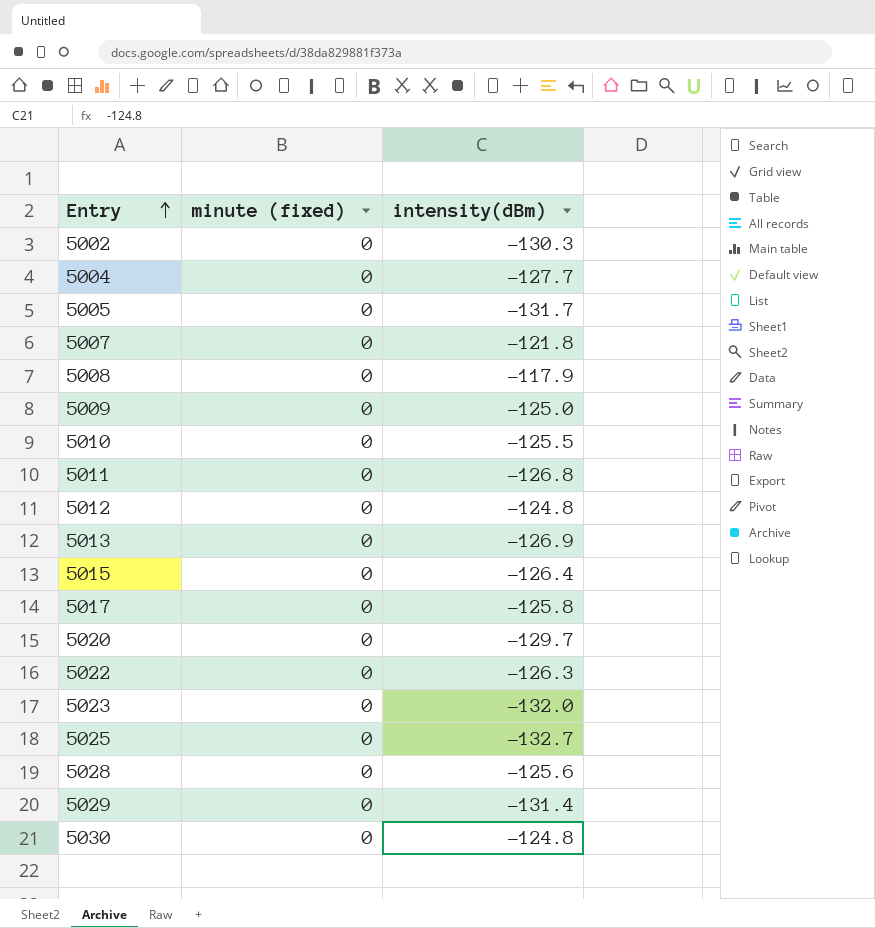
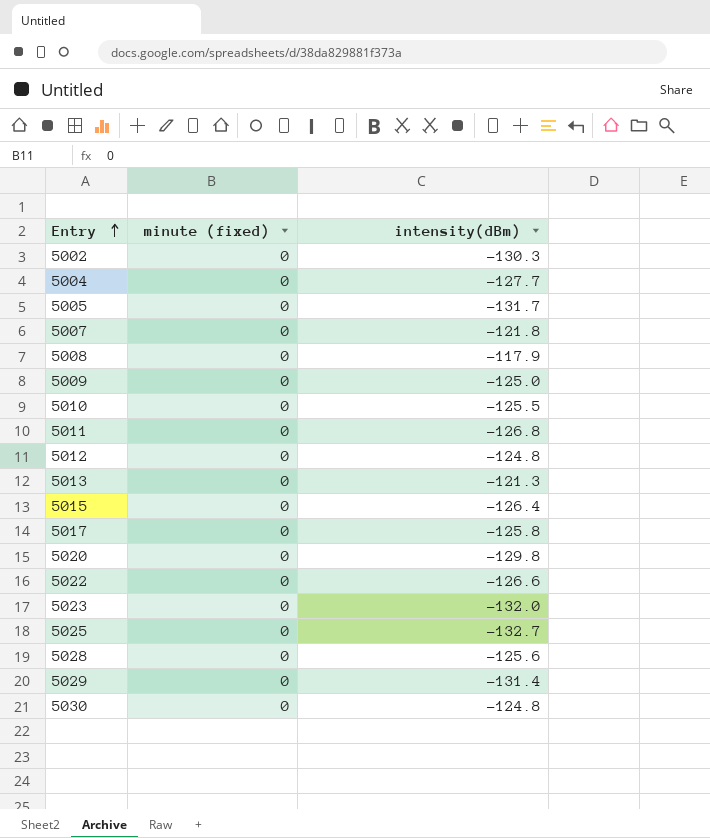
5013 | intensity(dBm): -126.9 -> -121.3
5020 | intensity(dBm): -129.7 -> -129.8
5022 | intensity(dBm): -126.3 -> -126.6

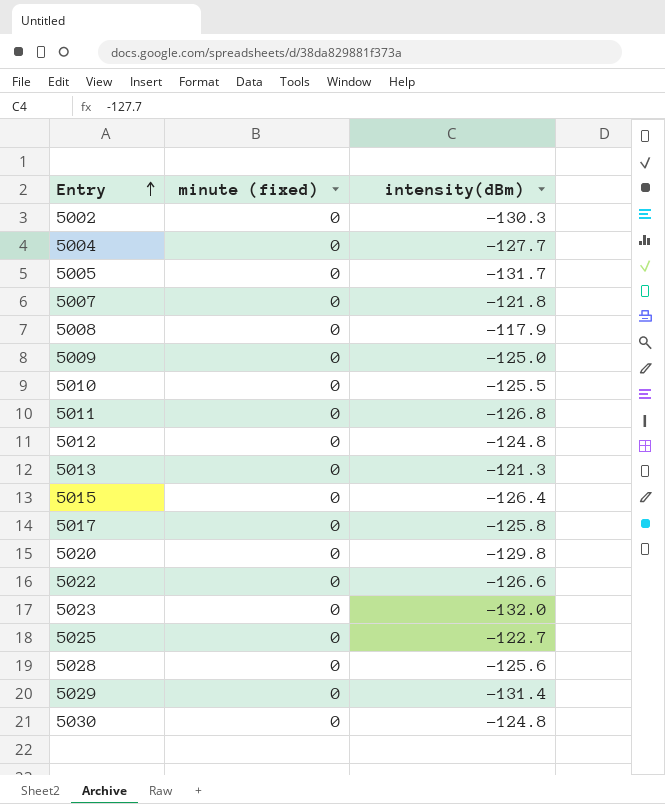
5025 | intensity(dBm): -132.7 -> -122.7

